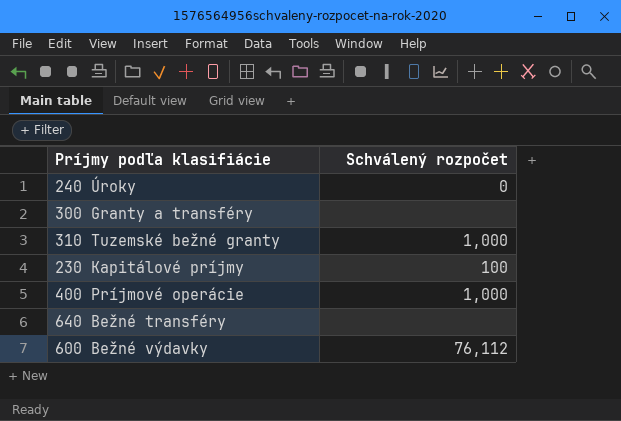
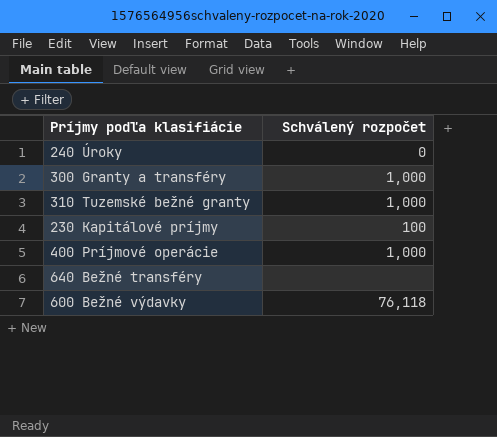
300 Granty a transféry | Schválený rozpočet: none -> 1,000
600 Bežné výdavky | Schválený rozpočet: 76,112 -> 76,118

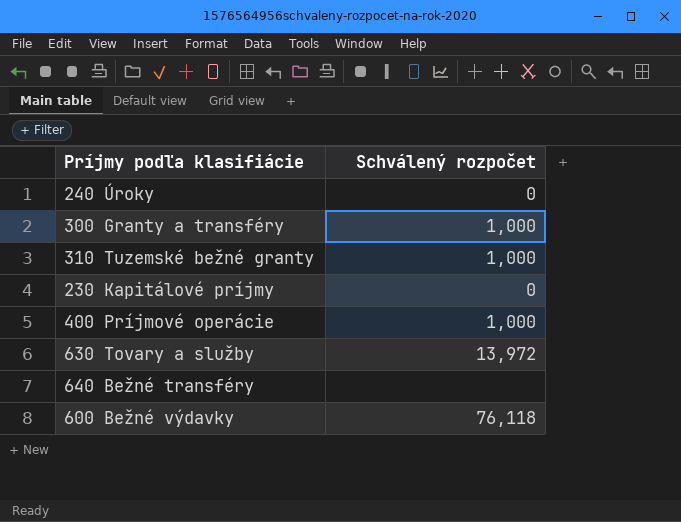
230 Kapitálové príjmy | Schválený rozpočet: 100 -> 0
row 630 Tovary a služby: none -> 13,972

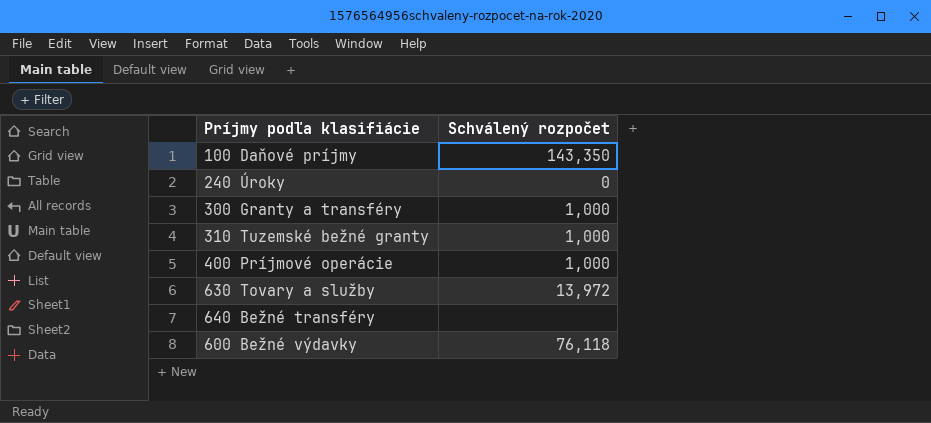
row 230 Kapitálové príjmy: 0 -> none
row 100 Daňové príjmy: none -> 143,350

